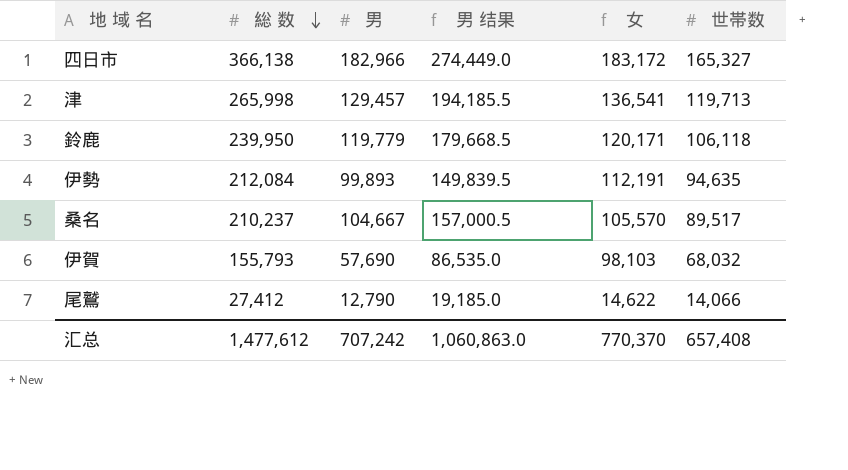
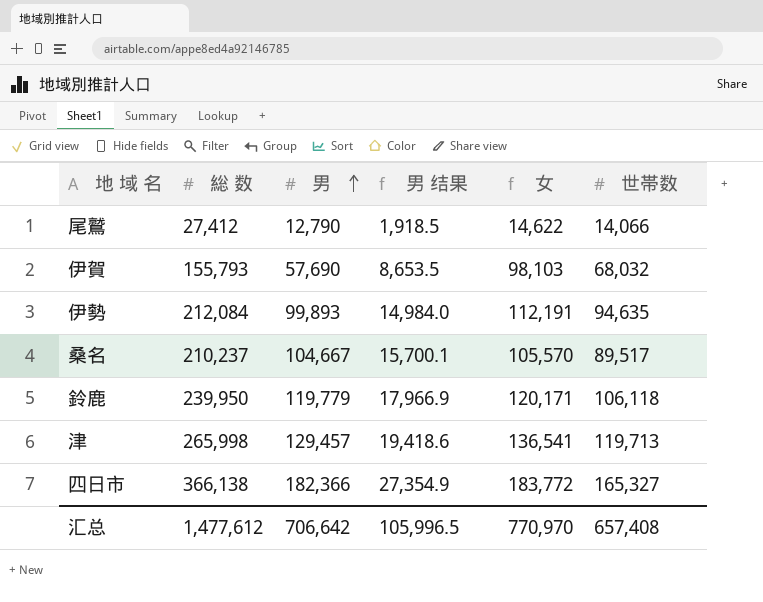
row order: 総 数 descending -> 男 ascending
column 男 结果 | formula: [男] * 1.5 -> [男] * 0.15
四日市 | 男: 182,966 -> 182,366
四日市 | 女: 183,172 -> 183,772
汇总 | 男: 707,242 -> 706,642
汇总 | 男 结果: 1,060,863.0 -> 105,996.5
汇总 | 女: 770,370 -> 770,970

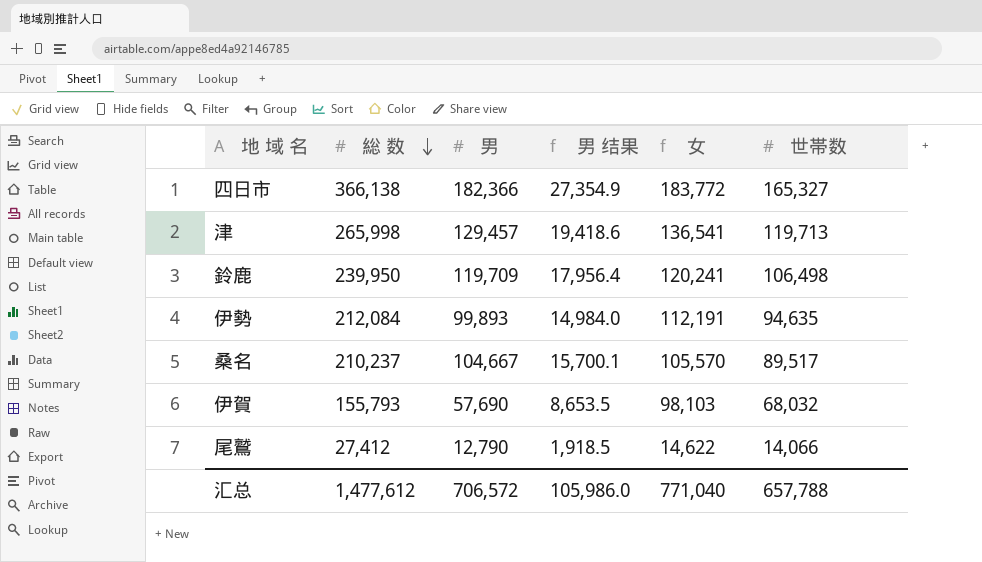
row order: 男 ascending -> 総 数 descending
鈴鹿 | 男: 119,779 -> 119,709
鈴鹿 | 男 结果: 17,966.9 -> 17,956.4
鈴鹿 | 女: 120,171 -> 120,241
鈴鹿 | 世帯数: 106,118 -> 106,498
汇总 | 男: 706,642 -> 706,572
汇总 | 男 结果: 105,996.5 -> 105,986.0
汇总 | 女: 770,970 -> 771,040
汇总 | 世帯数: 657,408 -> 657,788

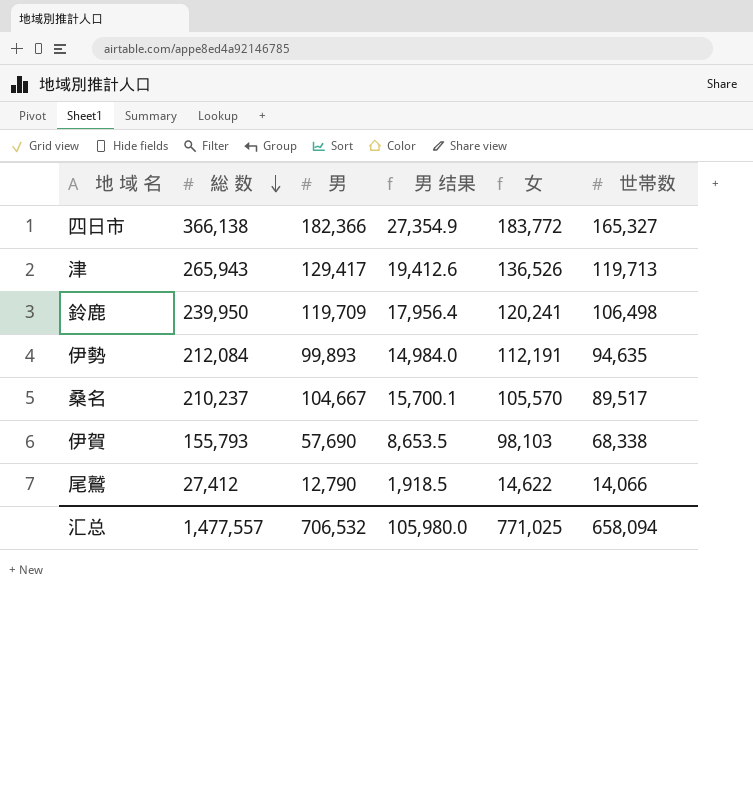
津 | 総 数: 265,998 -> 265,943
津 | 男: 129,457 -> 129,417
津 | 男 结果: 19,418.6 -> 19,412.6
津 | 女: 136,541 -> 136,526
伊賀 | 世帯数: 68,032 -> 68,338
汇总 | 総 数: 1,477,612 -> 1,477,557
汇总 | 男: 706,572 -> 706,532
汇总 | 男 结果: 105,986.0 -> 105,980.0
汇总 | 女: 771,040 -> 771,025
汇总 | 世帯数: 657,788 -> 658,094

